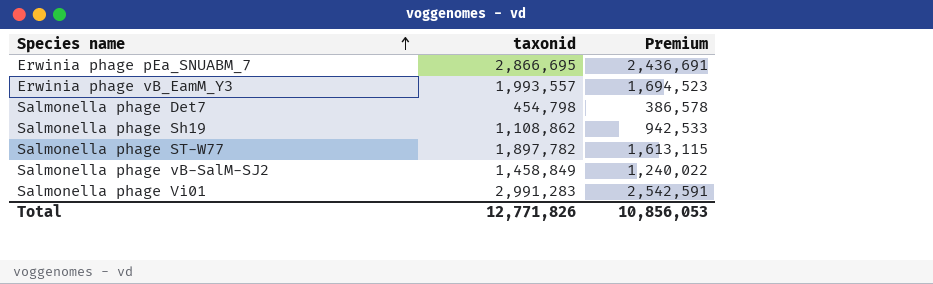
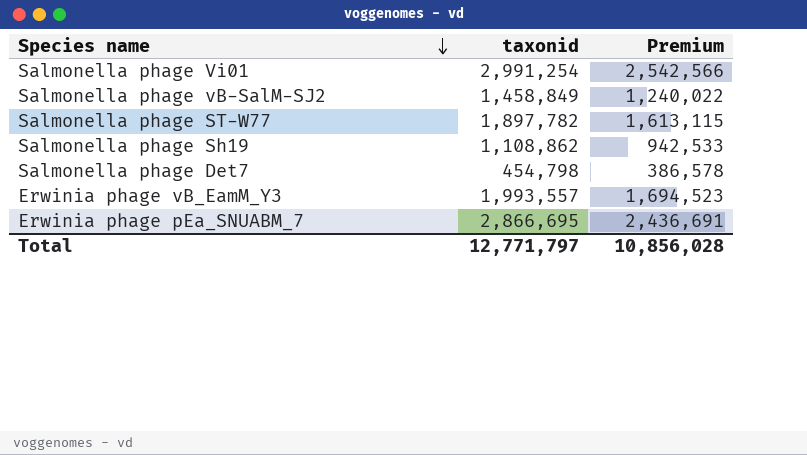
row order: Species name ascending -> Species name descending
Salmonella phage Vi01 | taxonid: 2,991,283 -> 2,991,254
Salmonella phage Vi01 | Premium: 2,542,591 -> 2,542,566
Total | taxonid: 12,771,826 -> 12,771,797
Total | Premium: 10,856,053 -> 10,856,028

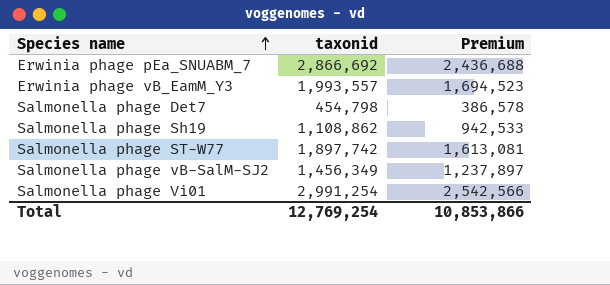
row order: Species name descending -> Species name ascending
Erwinia phage pEa_SNUABM_7 | taxonid: 2,866,695 -> 2,866,692
Erwinia phage pEa_SNUABM_7 | Premium: 2,436,691 -> 2,436,688
Salmonella phage ST-W77 | taxonid: 1,897,782 -> 1,897,742
Salmonella phage ST-W77 | Premium: 1,613,115 -> 1,613,081
Salmonella phage vB-SalM-SJ2 | taxonid: 1,458,849 -> 1,456,349
Salmonella phage vB-SalM-SJ2 | Premium: 1,240,022 -> 1,237,897
Total | taxonid: 12,771,797 -> 12,769,254
Total | Premium: 10,856,028 -> 10,853,866

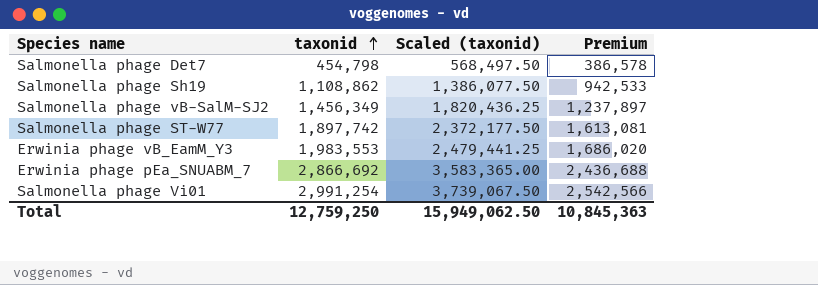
row order: Species name ascending -> taxonid ascending
column Scaled (taxonid) | formula: none -> [taxonid] * 1.25
Erwinia phage vB_EamM_Y3 | taxonid: 1,993,557 -> 1,983,553
Erwinia phage vB_EamM_Y3 | Premium: 1,694,523 -> 1,686,020
Total | taxonid: 12,769,254 -> 12,759,250
Total | Premium: 10,853,866 -> 10,845,363

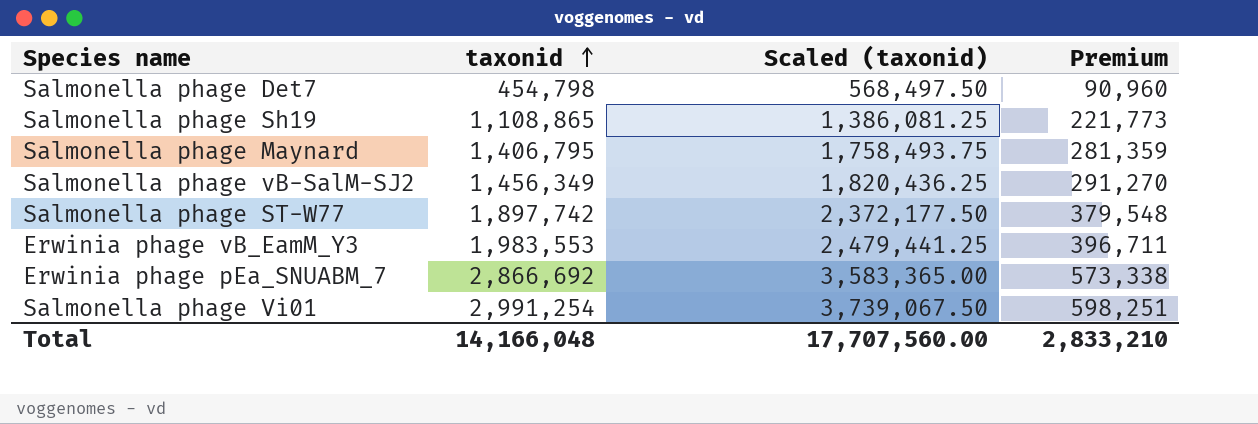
column Premium | formula: [taxonid] * 0.85 -> [taxonid] * 0.2
Salmonella phage Sh19 | taxonid: 1,108,862 -> 1,108,865
Salmonella phage Sh19 | Scaled (taxonid): 1,386,077.50 -> 1,386,081.25
row Salmonella phage Maynard: none -> 1,406,795 | 1,758,493.75 | 281,359
Total | taxonid: 12,759,250 -> 14,166,048
Total | Scaled (taxonid): 15,949,062.50 -> 17,707,560.00
Total | Premium: 10,845,363 -> 2,833,210

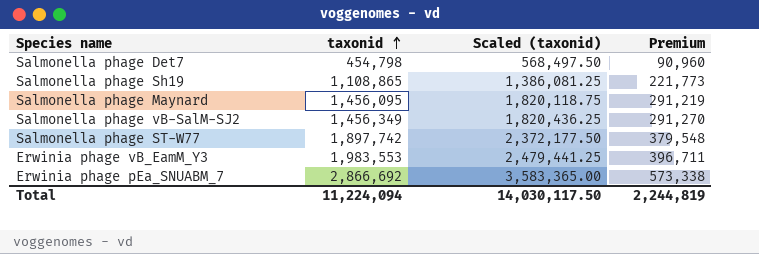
row Salmonella phage Vi01: 2,991,254 | 3,739,067.50 | 598,251 -> none
Salmonella phage Maynard | taxonid: 1,406,795 -> 1,456,095
Salmonella phage Maynard | Scaled (taxonid): 1,758,493.75 -> 1,820,118.75
Salmonella phage Maynard | Premium: 281,359 -> 291,219
Total | taxonid: 14,166,048 -> 11,224,094
Total | Scaled (taxonid): 17,707,560.00 -> 14,030,117.50
Total | Premium: 2,833,210 -> 2,244,819

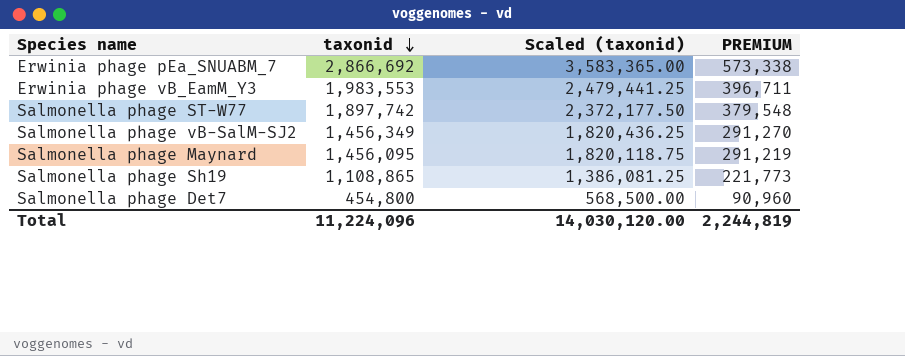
row order: taxonid ascending -> taxonid descending
column name: Premium -> PREMIUM
Salmonella phage Det7 | taxonid: 454,798 -> 454,800
Salmonella phage Det7 | Scaled (taxonid): 568,497.50 -> 568,500.00
Total | taxonid: 11,224,094 -> 11,224,096
Total | Scaled (taxonid): 14,030,117.50 -> 14,030,120.00

